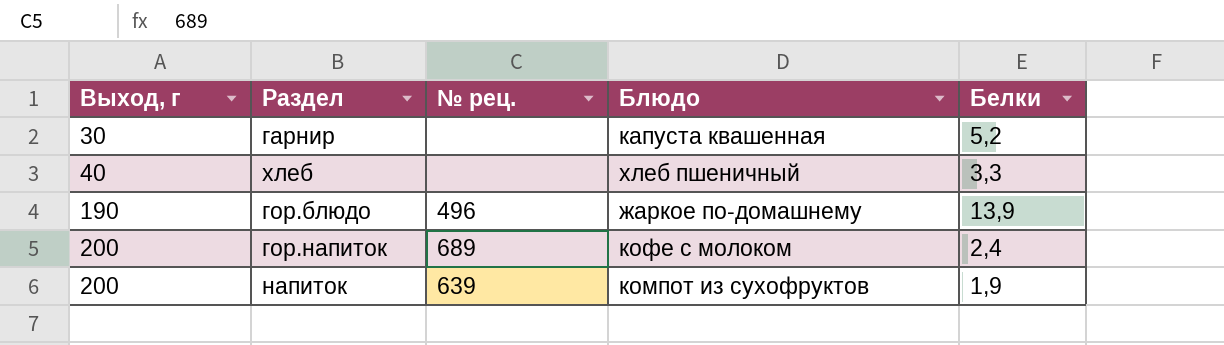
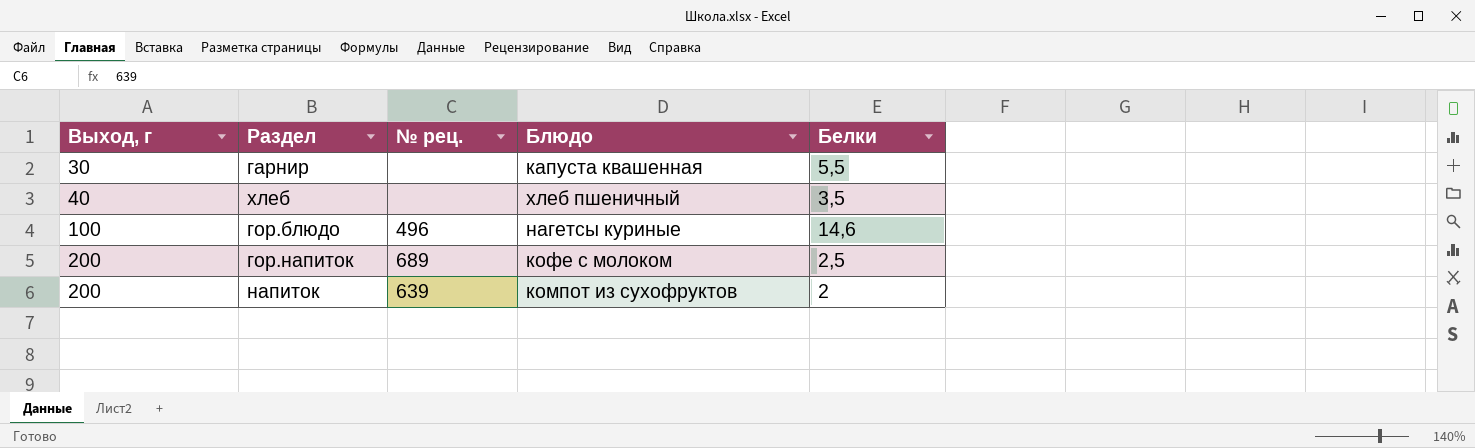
гарнир | Белки: 5,2 -> 5,5
хлеб | Белки: 3,3 -> 3,5
гор.блюдо | Выход, г: 190 -> 100
гор.блюдо | Блюдо: жаркое по-домашнему -> нагетсы куриные
гор.блюдо | Белки: 13,9 -> 14,6
гор.напиток | Белки: 2,4 -> 2,5
напиток | Белки: 1,9 -> 2

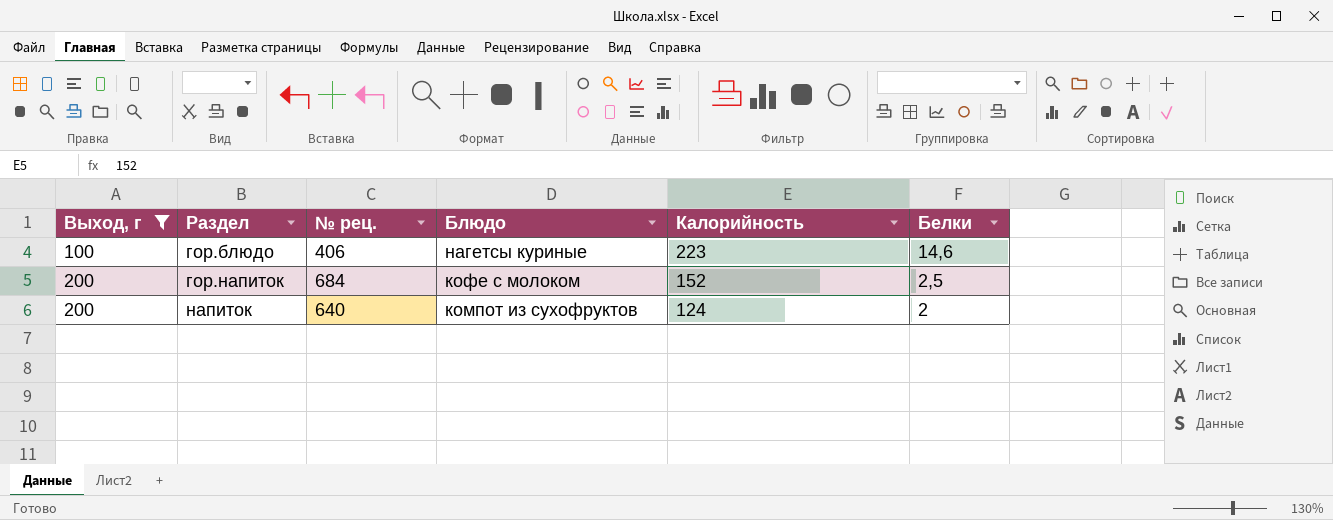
filter: none -> Выход, г >= 100
column Калорийность | position: none -> 5
гор.блюдо | № рец.: 496 -> 406
гор.напиток | № рец.: 689 -> 684
напиток | № рец.: 639 -> 640

